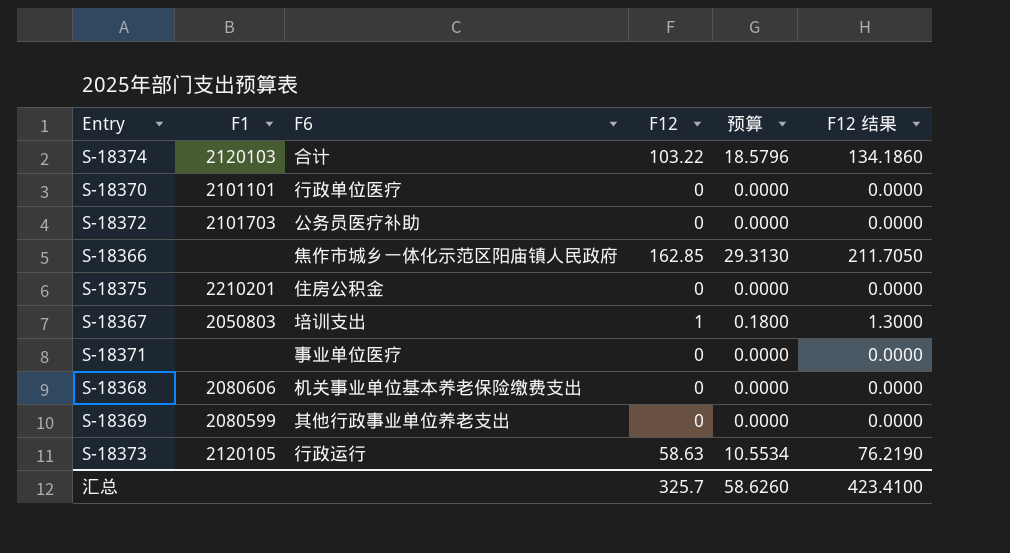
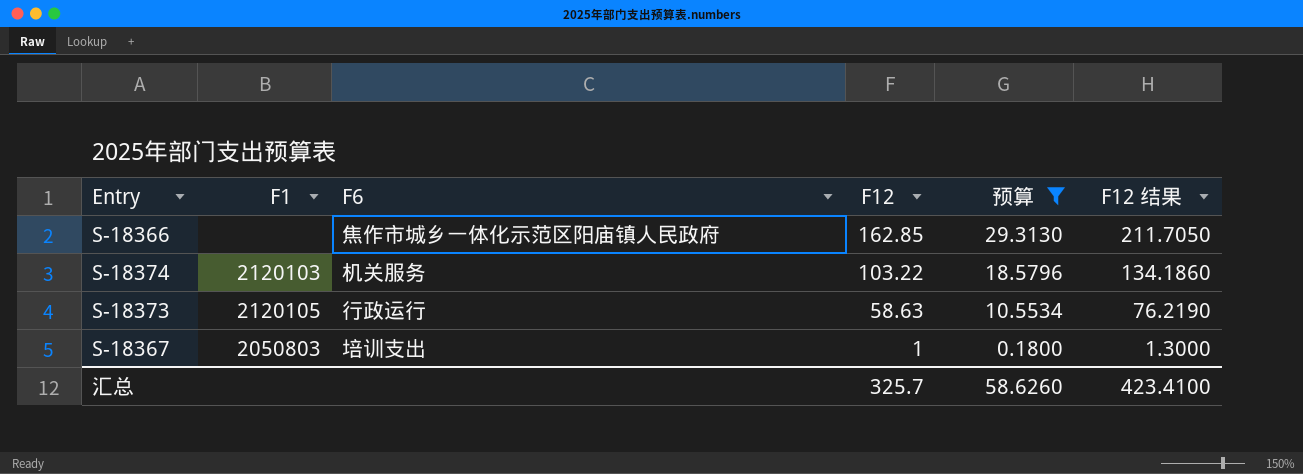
filter: none -> 预算 != 0.0000
row order: none -> F12 descending
S-18374 | F6: 合计 -> 机关服务

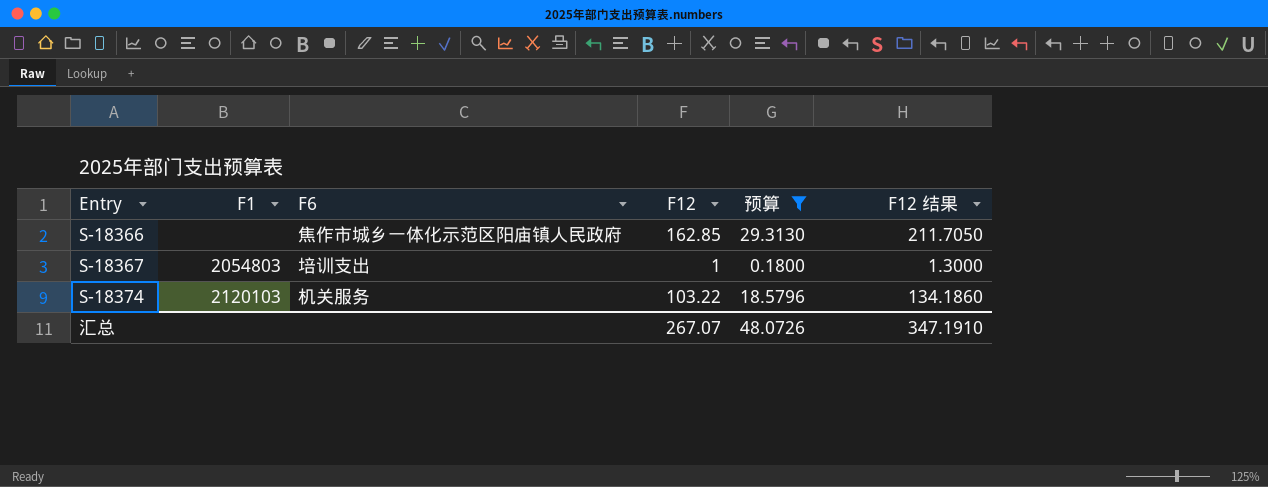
row order: F12 descending -> Entry ascending
row S-18373: 2120105 | 行政运行 | 58.63 | 10.5534 | 76.2190 -> none
S-18367 | F1: 2050803 -> 2054803
汇总 | F12: 325.7 -> 267.07
汇总 | 预算: 58.6260 -> 48.0726
汇总 | F12 结果: 423.4100 -> 347.1910

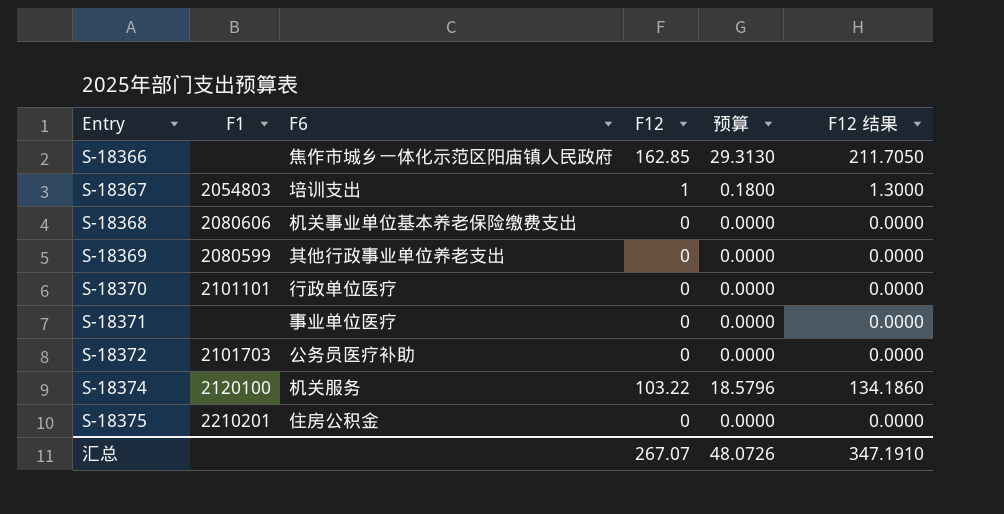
filter: 预算 != 0.0000 -> none
S-18374 | F1: 2120103 -> 2120100

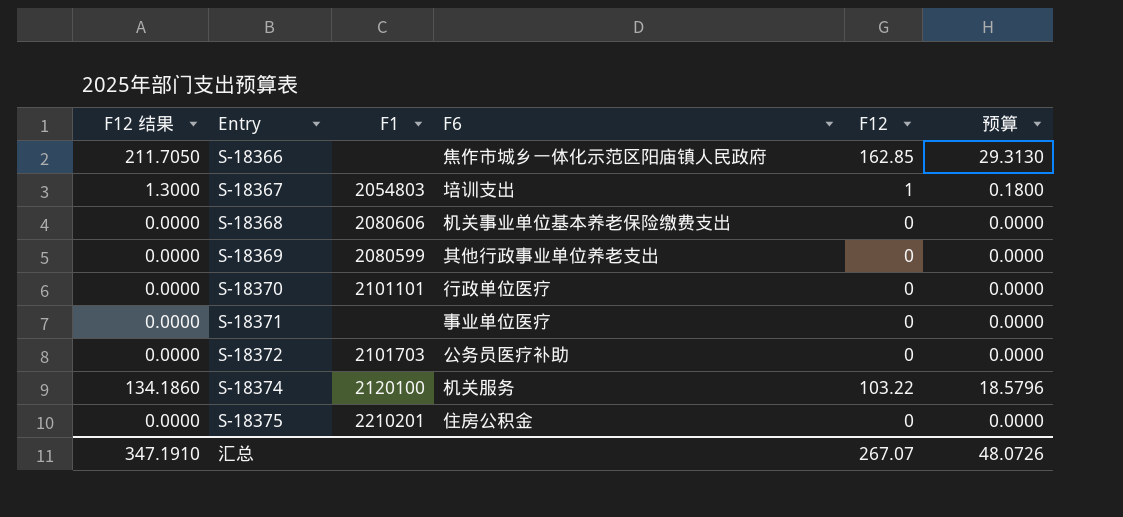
column F12 结果 | position: 6 -> 1

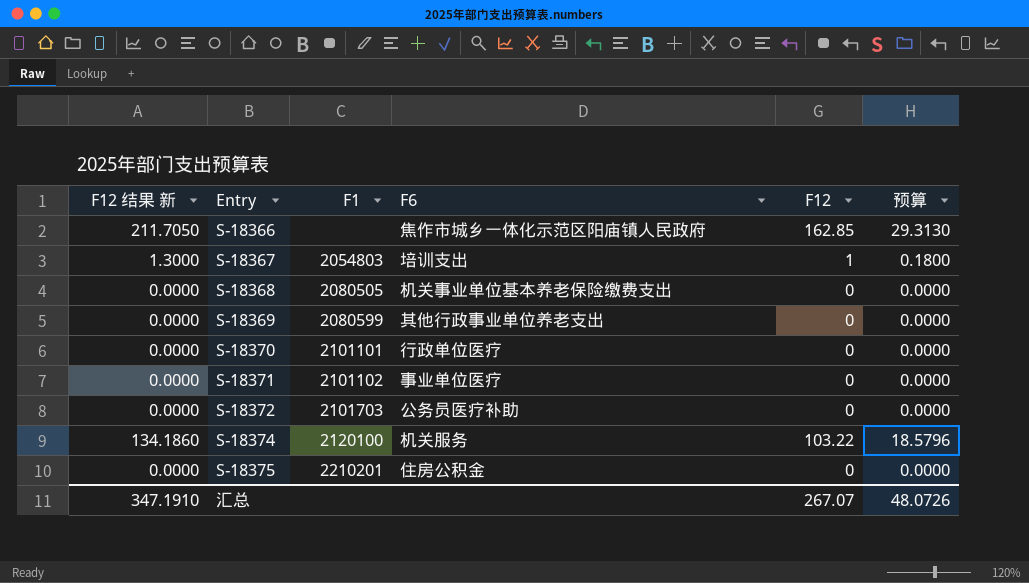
column name: F12 结果 -> F12 结果 新
S-18368 | F1: 2080606 -> 2080505
S-18371 | F1: none -> 2101102

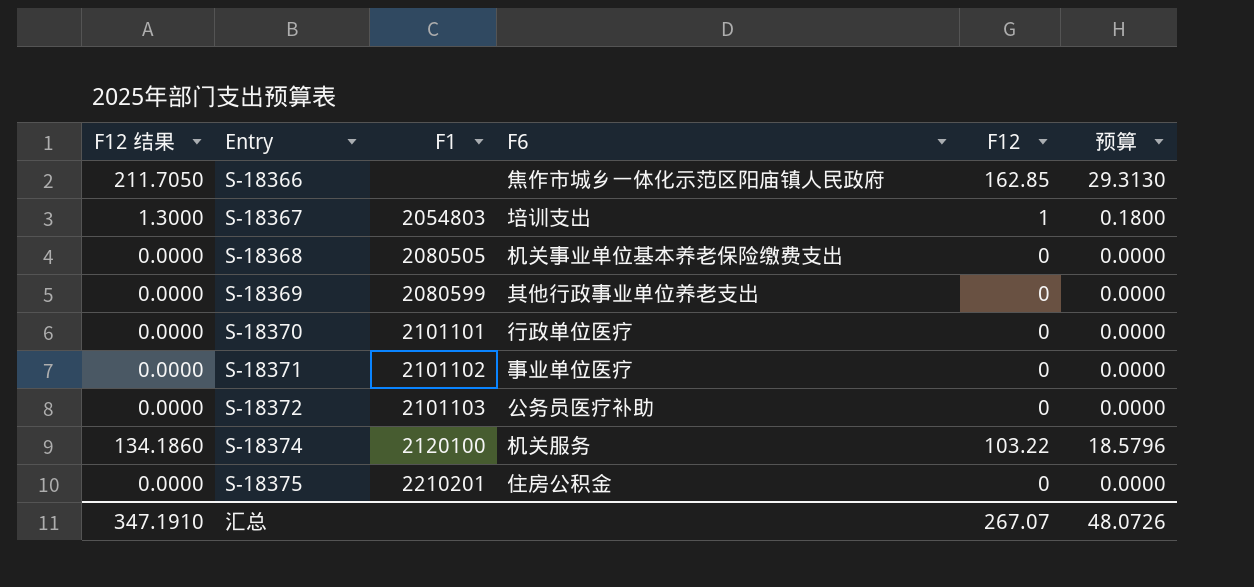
column name: F12 结果 新 -> F12 结果
S-18372 | F1: 2101703 -> 2101103

